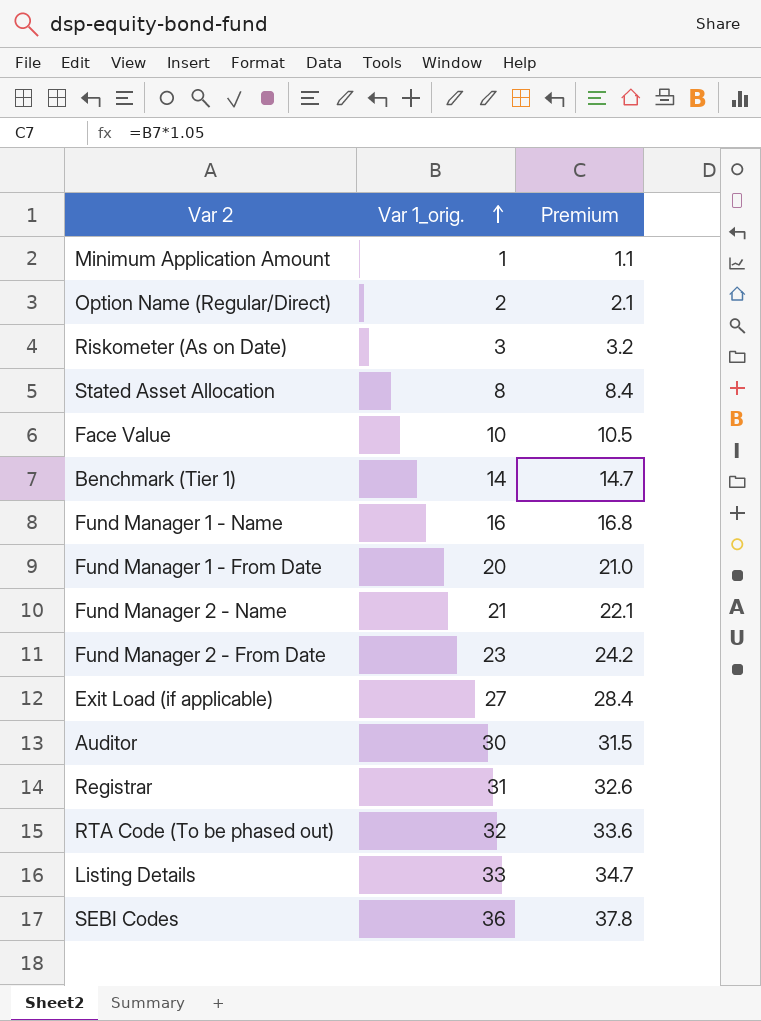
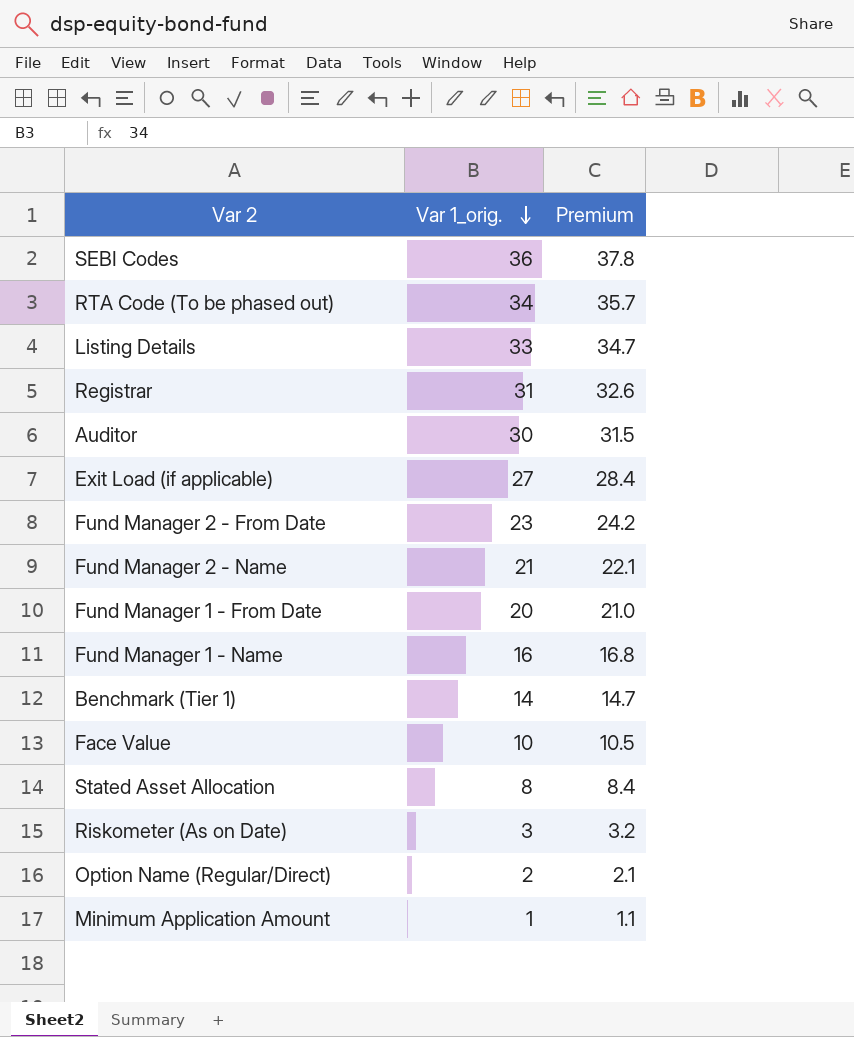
row order: Var 1_orig. ascending -> Var 1_orig. descending
RTA Code (To be phased out) | Var 1_orig.: 32 -> 34
RTA Code (To be phased out) | Premium: 33.6 -> 35.7

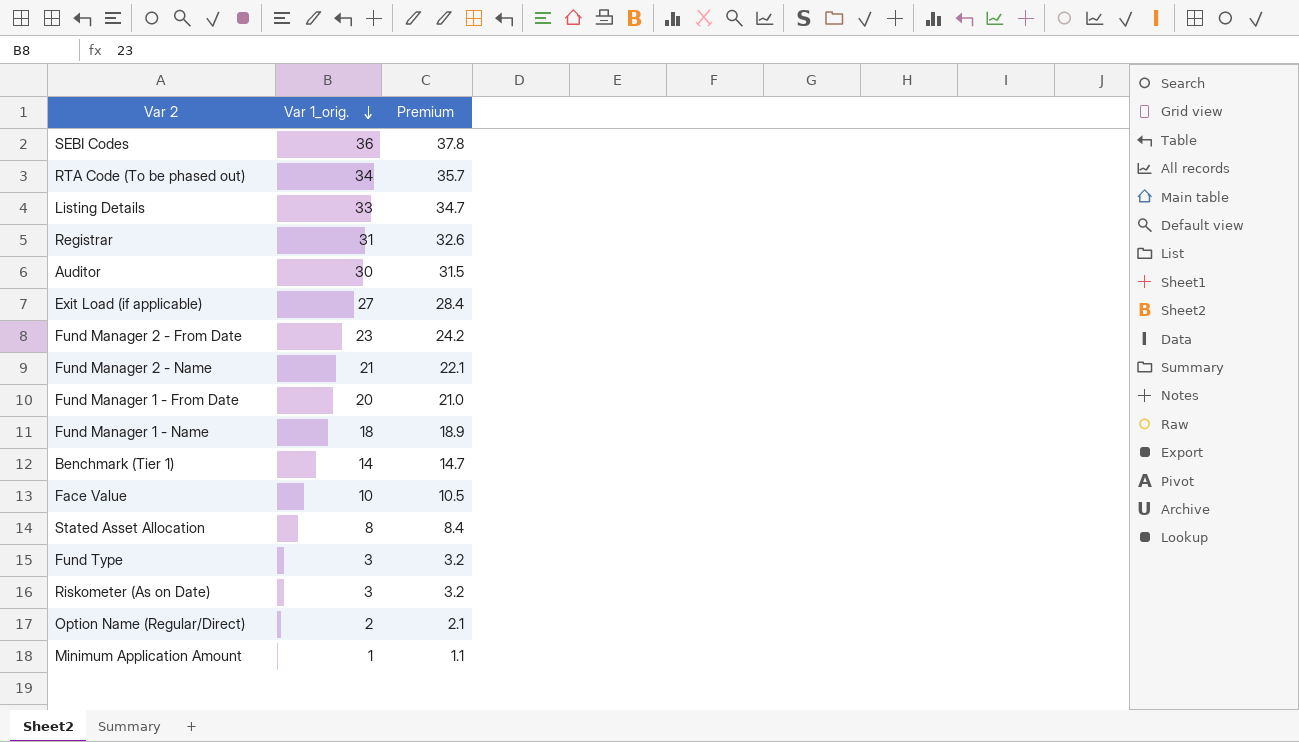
Fund Manager 1 - Name | Var 1_orig.: 16 -> 18
Fund Manager 1 - Name | Premium: 16.8 -> 18.9
row Fund Type: none -> 3 | 3.2

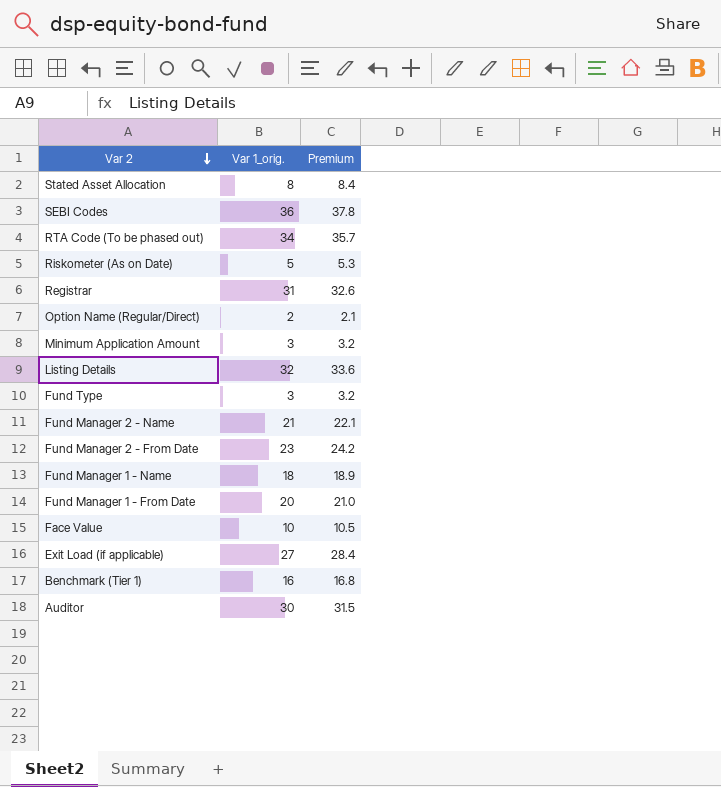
row order: Var 1_orig. descending -> Var 2 descending
Riskometer (As on Date) | Var 1_orig.: 3 -> 5
Riskometer (As on Date) | Premium: 3.2 -> 5.3
Minimum Application Amount | Var 1_orig.: 1 -> 3
Minimum Application Amount | Premium: 1.1 -> 3.2
Listing Details | Var 1_orig.: 33 -> 32
Listing Details | Premium: 34.7 -> 33.6
Benchmark (Tier 1) | Var 1_orig.: 14 -> 16
Benchmark (Tier 1) | Premium: 14.7 -> 16.8

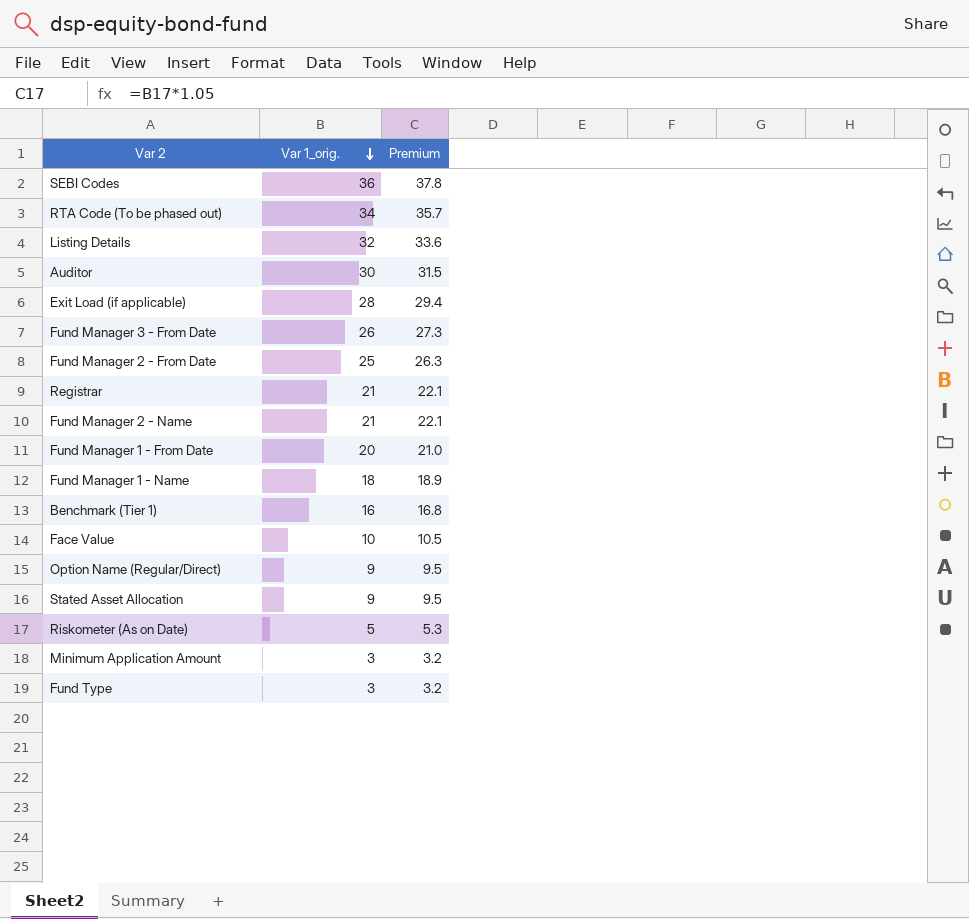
row order: Var 2 descending -> Var 1_orig. descending
Exit Load (if applicable) | Var 1_orig.: 27 -> 28
Exit Load (if applicable) | Premium: 28.4 -> 29.4
row Fund Manager 3 - From Date: none -> 26 | 27.3
Fund Manager 2 - From Date | Var 1_orig.: 23 -> 25
Fund Manager 2 - From Date | Premium: 24.2 -> 26.3
Registrar | Var 1_orig.: 31 -> 21
Registrar | Premium: 32.6 -> 22.1
Option Name (Regular/Direct) | Var 1_orig.: 2 -> 9
Option Name (Regular/Direct) | Premium: 2.1 -> 9.5
Stated Asset Allocation | Var 1_orig.: 8 -> 9
Stated Asset Allocation | Premium: 8.4 -> 9.5

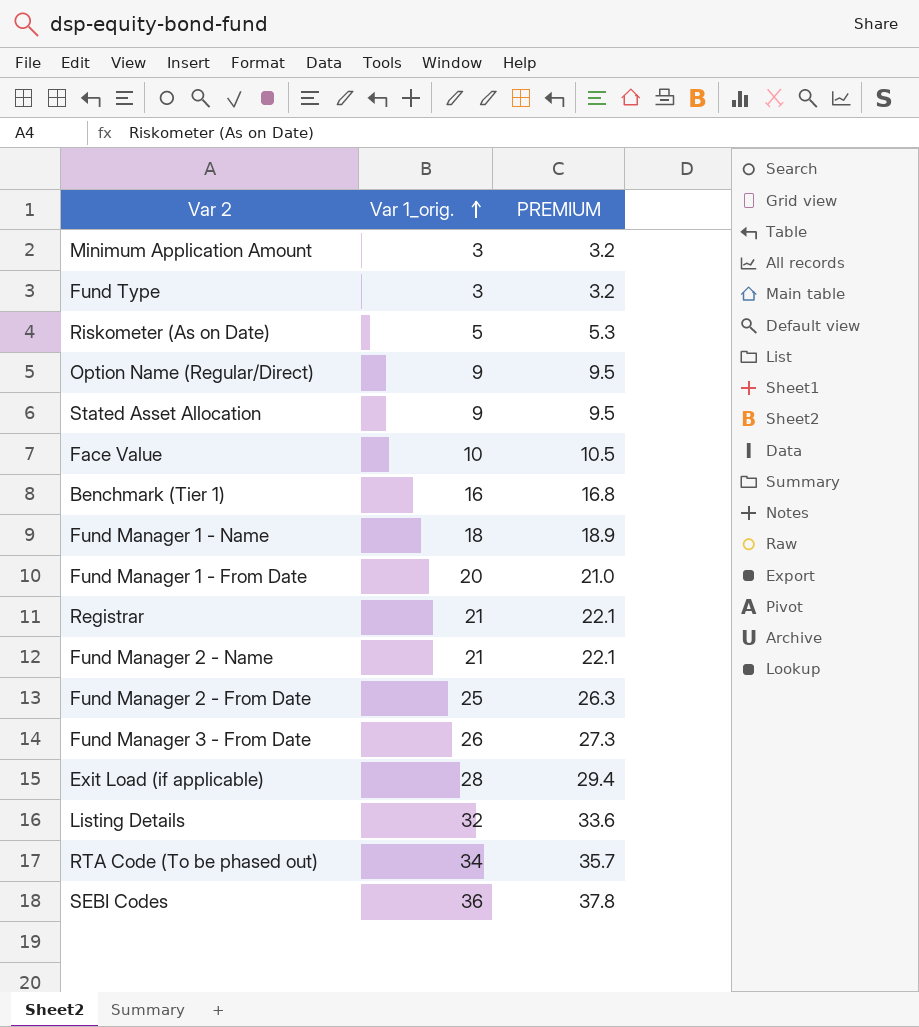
row order: Var 1_orig. descending -> Var 1_orig. ascending
column name: Premium -> PREMIUM
row Auditor: 30 | 31.5 -> none

